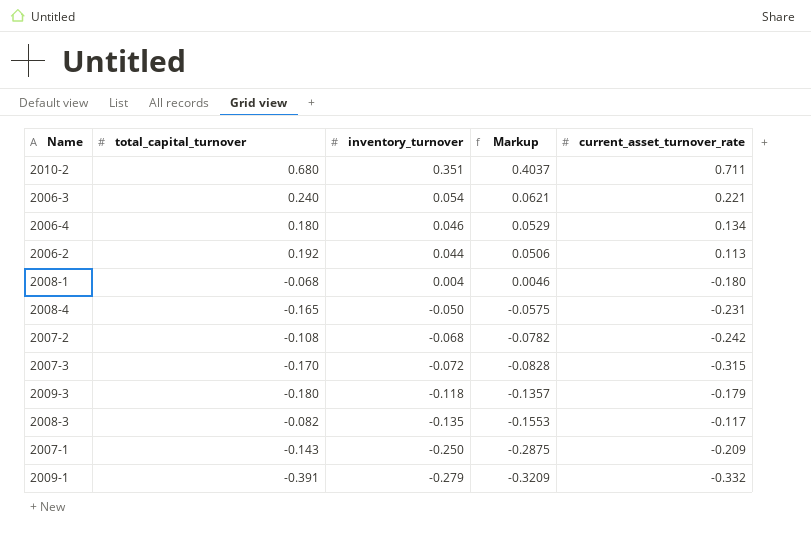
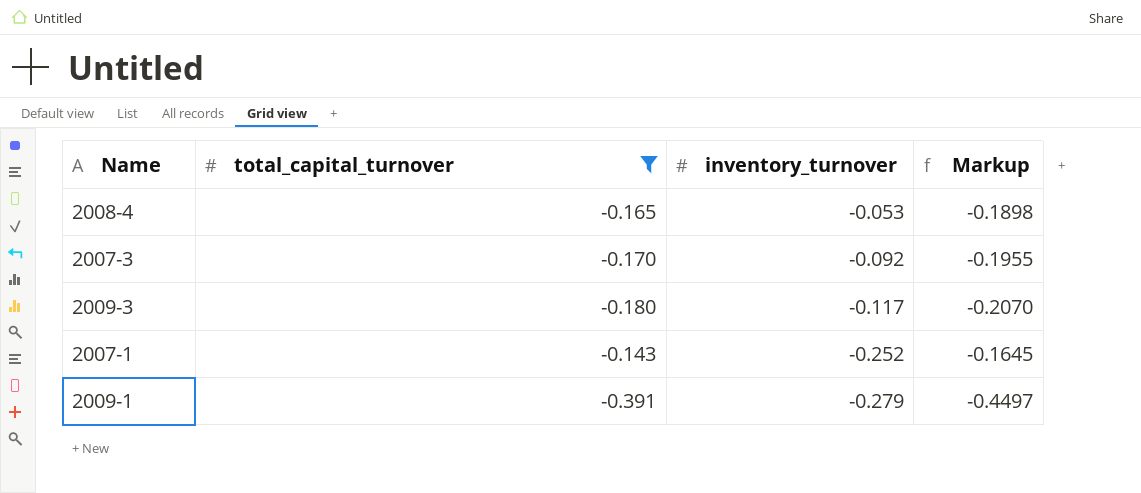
filter: none -> total_capital_turnover <= -0.143
column current_asset_turnover_rate | position: 5 -> none
column Markup | formula: [inventory_turnover] * 1.15 -> [total_capital_turnover] * 1.15
2008-4 | inventory_turnover: -0.050 -> -0.053
2007-3 | inventory_turnover: -0.072 -> -0.092
2009-3 | inventory_turnover: -0.118 -> -0.117
2007-1 | inventory_turnover: -0.250 -> -0.252

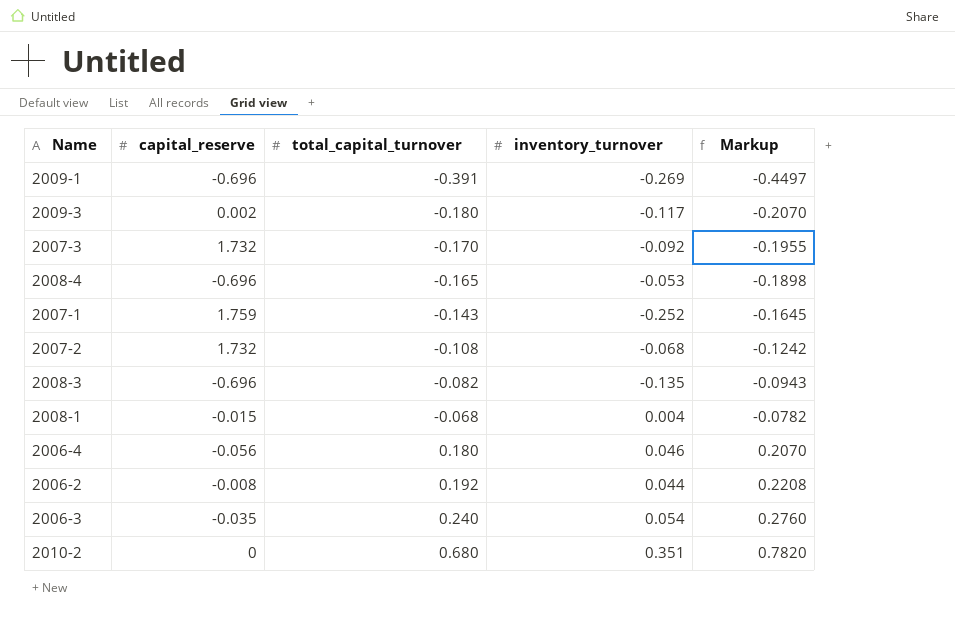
filter: total_capital_turnover <= -0.143 -> none
row order: inventory_turnover descending -> total_capital_turnover ascending
column capital_reserve | position: none -> 2
2009-1 | inventory_turnover: -0.279 -> -0.269

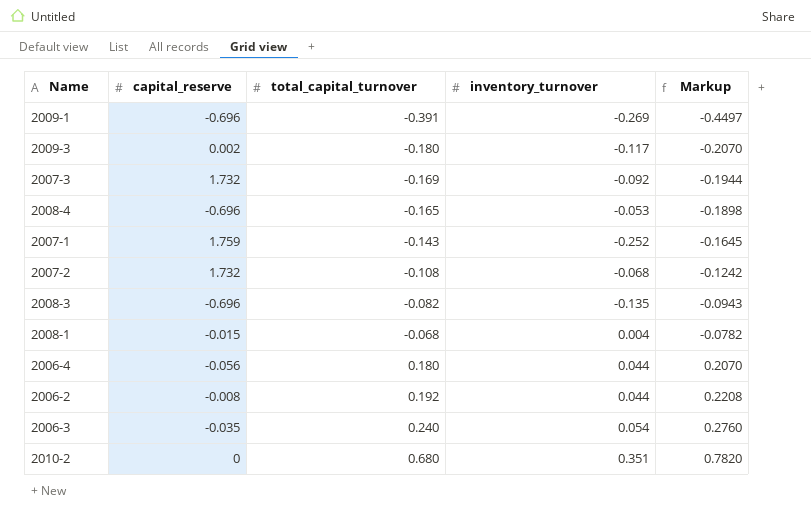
2007-3 | total_capital_turnover: -0.170 -> -0.169
2007-3 | Markup: -0.1955 -> -0.1944
2006-4 | inventory_turnover: 0.046 -> 0.044

